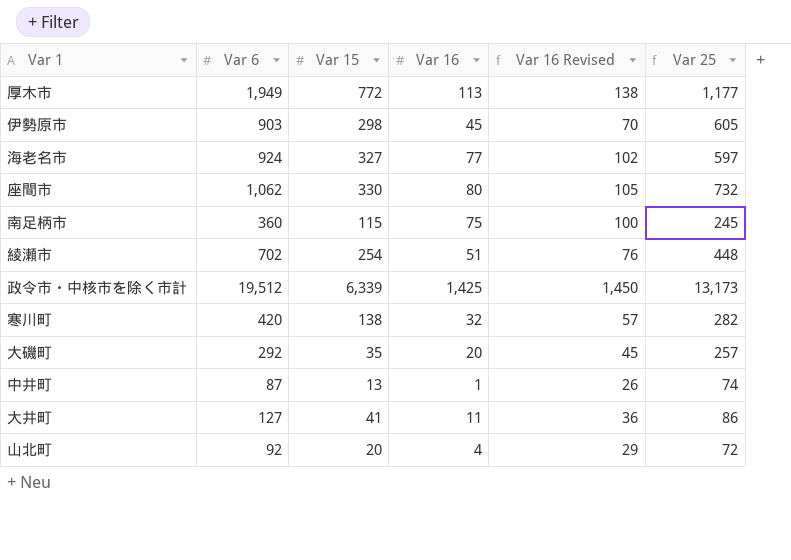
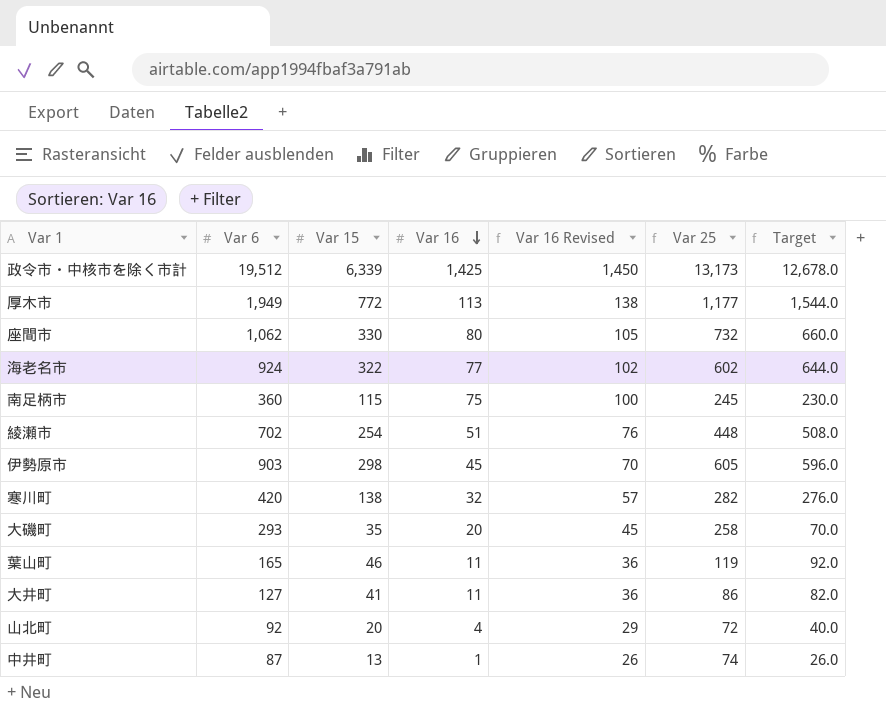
row order: none -> Var 16 descending
column Target | formula: none -> [Var 15] * 2
海老名市 | Var 15: 327 -> 322
海老名市 | Var 25: 597 -> 602
大磯町 | Var 6: 292 -> 293
大磯町 | Var 25: 257 -> 258
row 葉山町: none -> 165 | 46 | 11 | 36 | 119 | 92.0

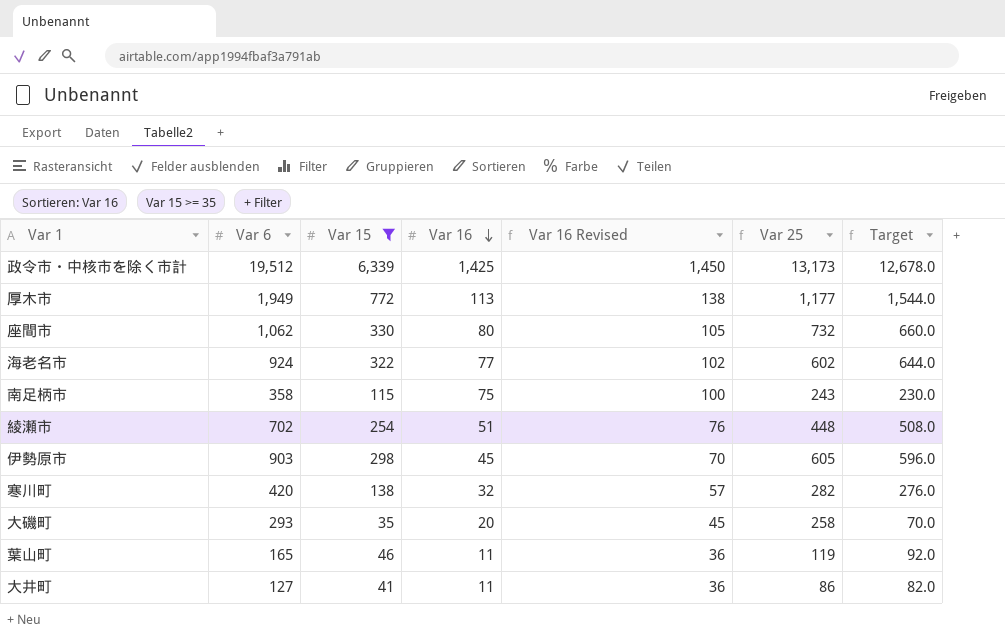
filter: none -> Var 15 >= 35
南足柄市 | Var 6: 360 -> 358
南足柄市 | Var 25: 245 -> 243

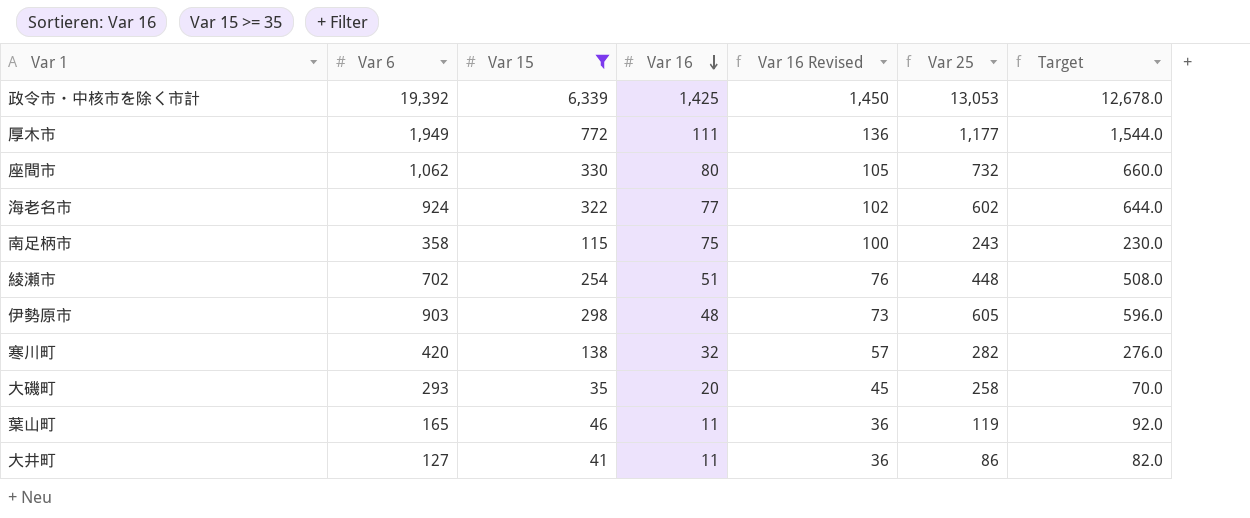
政令市・中核市を除く市計 | Var 6: 19,512 -> 19,392
政令市・中核市を除く市計 | Var 25: 13,173 -> 13,053
厚木市 | Var 16: 113 -> 111
厚木市 | Var 16 Revised: 138 -> 136
伊勢原市 | Var 16: 45 -> 48
伊勢原市 | Var 16 Revised: 70 -> 73

